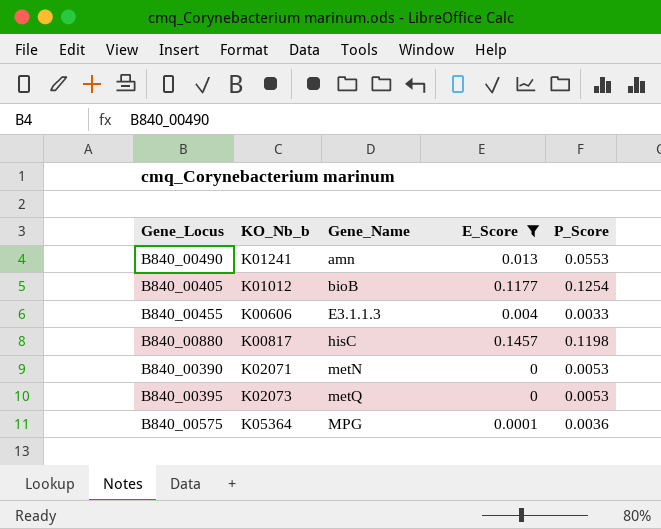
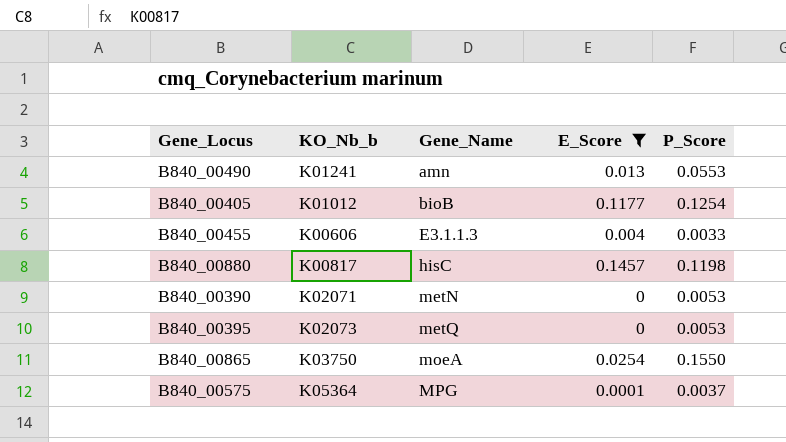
row B840_00865: none -> K03750 | moeA | 0.0254 | 0.1550
B840_00575 | P_Score: 0.0036 -> 0.0037

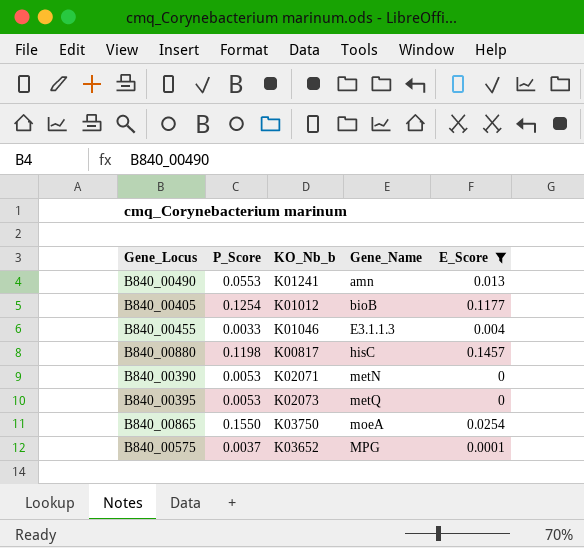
column P_Score | position: 5 -> 2
B840_00455 | KO_Nb_b: K00606 -> K01046
B840_00575 | KO_Nb_b: K05364 -> K03652

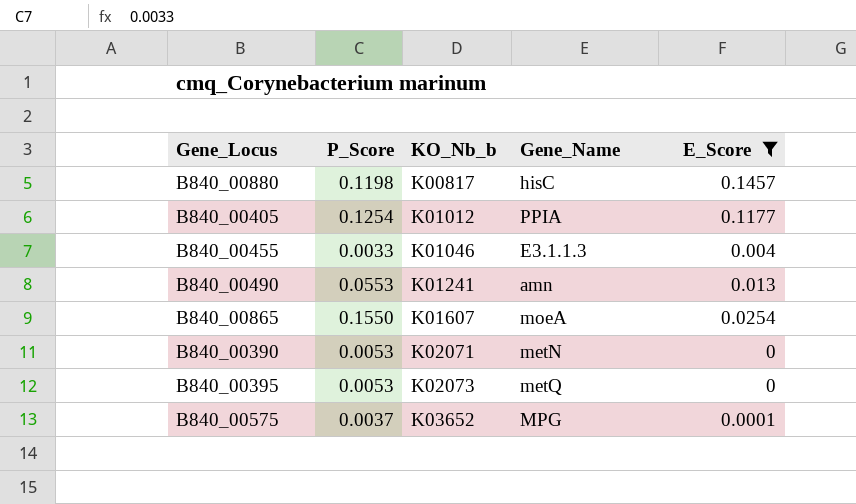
row order: Gene_Name ascending -> KO_Nb_b ascending
B840_00405 | Gene_Name: bioB -> PPIA
B840_00865 | KO_Nb_b: K03750 -> K01607

